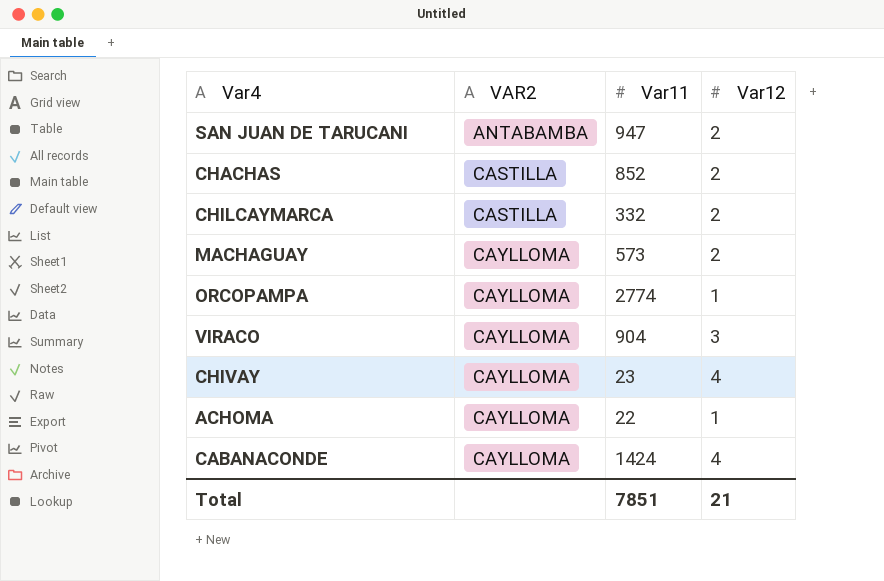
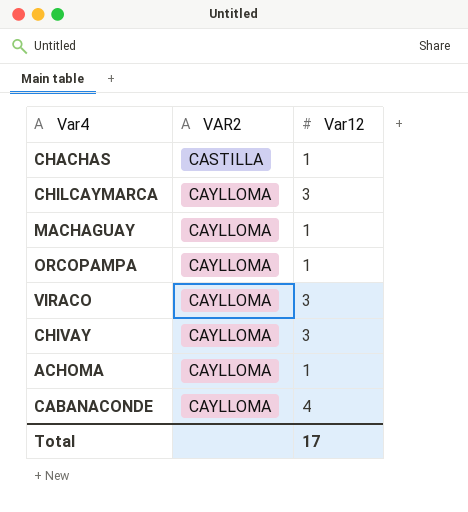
column Var11 | position: 3 -> none
row SAN JUAN DE TARUCANI: ANTABAMBA | 947 | 2 -> none
CHACHAS | Var12: 2 -> 1
CHILCAYMARCA | VAR2: CASTILLA -> CAYLLOMA
CHILCAYMARCA | Var12: 2 -> 3
MACHAGUAY | Var12: 2 -> 1
CHIVAY | Var12: 4 -> 3
Total | Var12: 21 -> 17

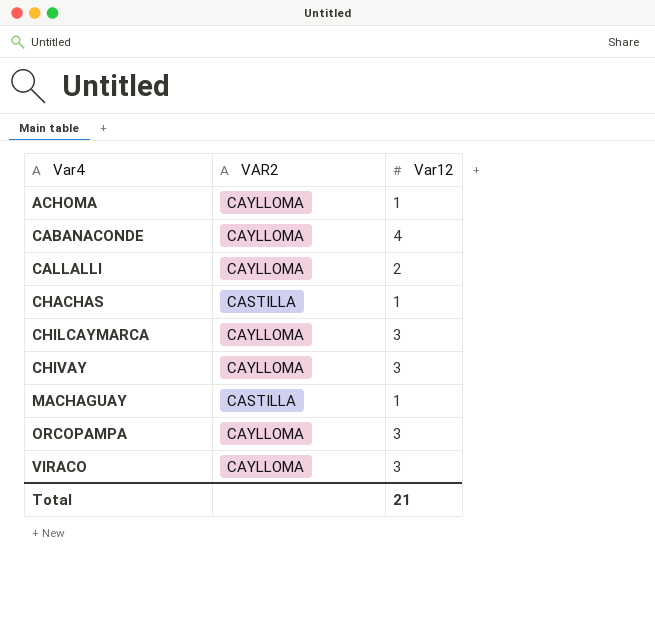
row order: VAR2 ascending -> Var4 ascending
row CALLALLI: none -> CAYLLOMA | 2
MACHAGUAY | VAR2: CAYLLOMA -> CASTILLA
ORCOPAMPA | Var12: 1 -> 3
Total | Var12: 17 -> 21

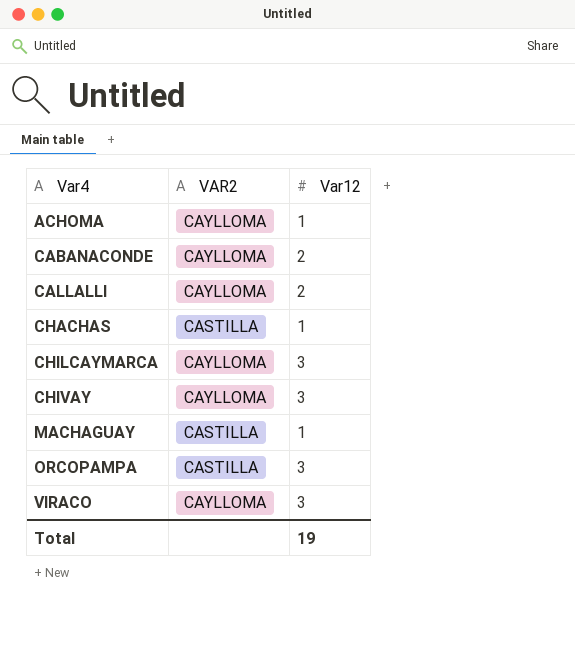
CABANACONDE | Var12: 4 -> 2
ORCOPAMPA | VAR2: CAYLLOMA -> CASTILLA
Total | Var12: 21 -> 19

